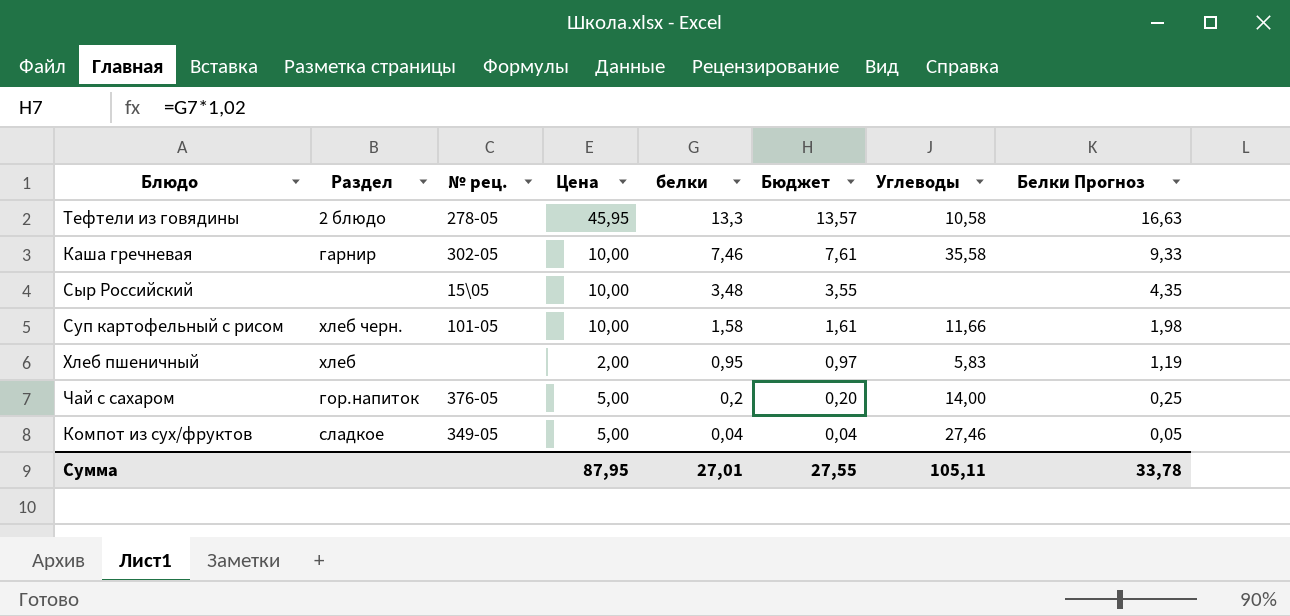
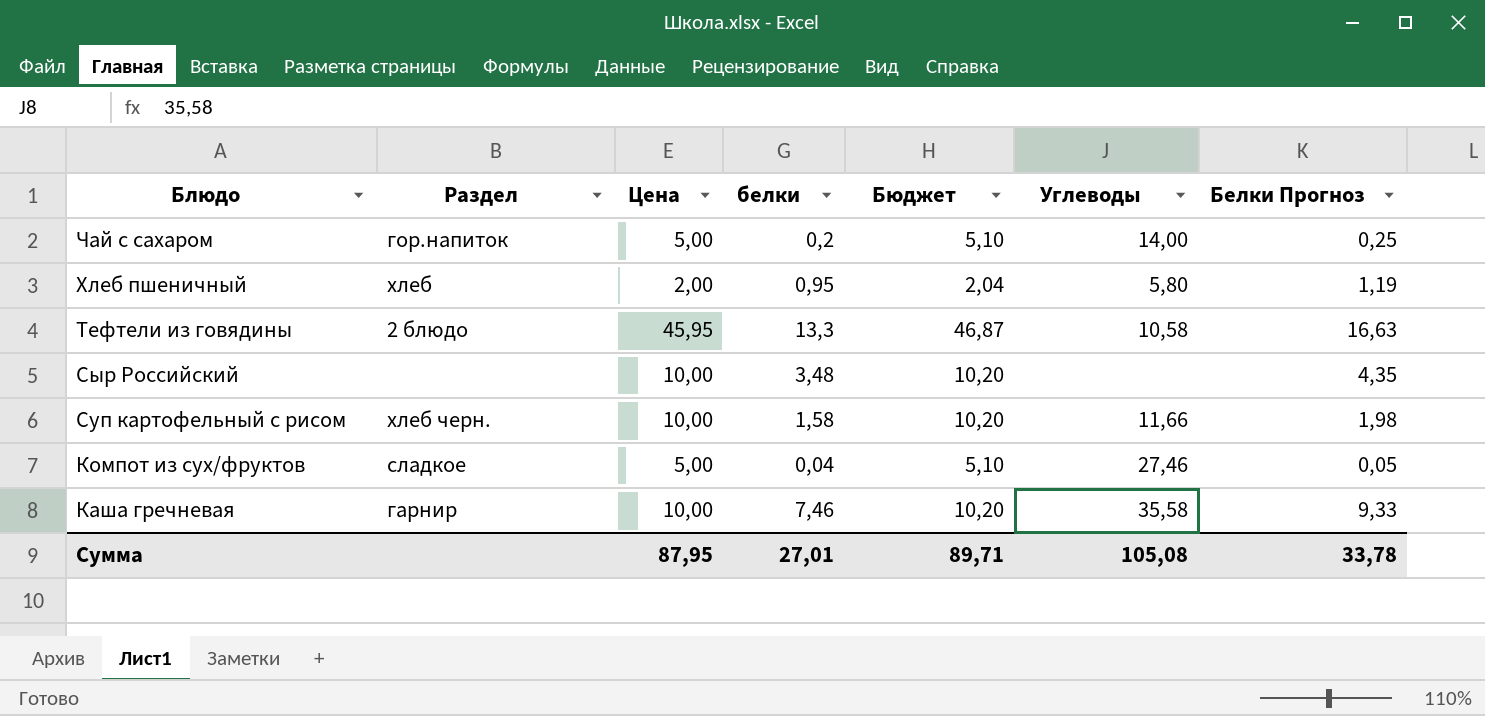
row order: белки descending -> Блюдо descending
column № рец. | position: 3 -> none
column Бюджет | formula: [белки] * 1,02 -> [Цена] * 1,02
Хлеб пшеничный | Углеводы: 5,83 -> 5,80
Сумма | Бюджет: 27,55 -> 89,71
Сумма | Углеводы: 105,11 -> 105,08

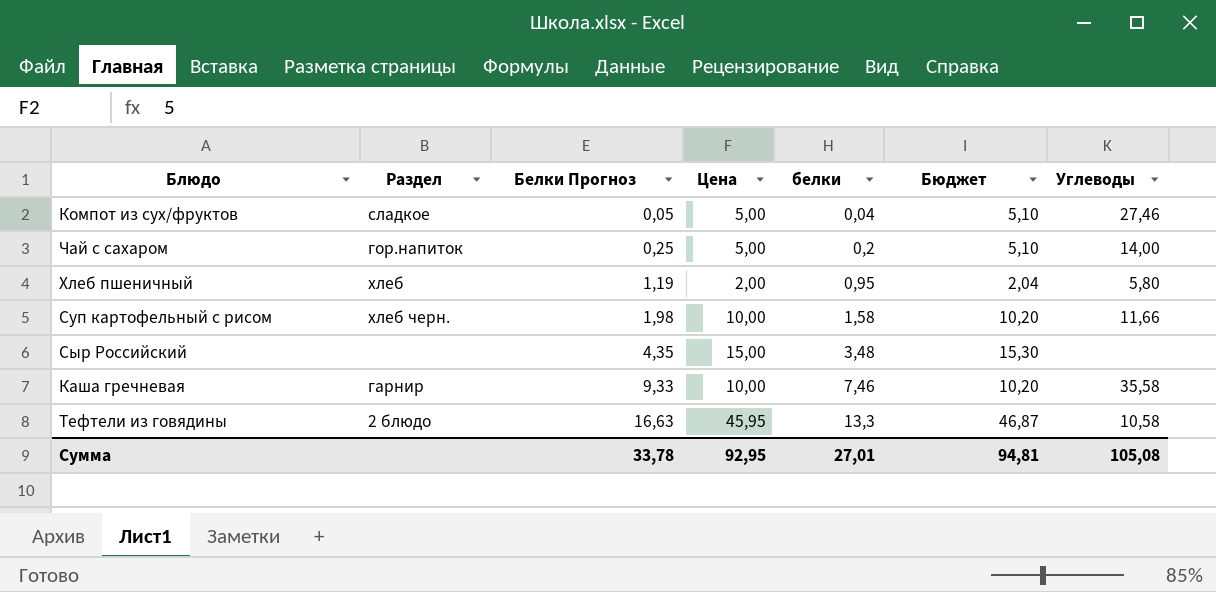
row order: Блюдо descending -> Белки Прогноз ascending
column Белки Прогноз | position: 7 -> 3
Сыр Российский | Цена: 10,00 -> 15,00
Сыр Российский | Бюджет: 10,20 -> 15,30
Сумма | Цена: 87,95 -> 92,95
Сумма | Бюджет: 89,71 -> 94,81

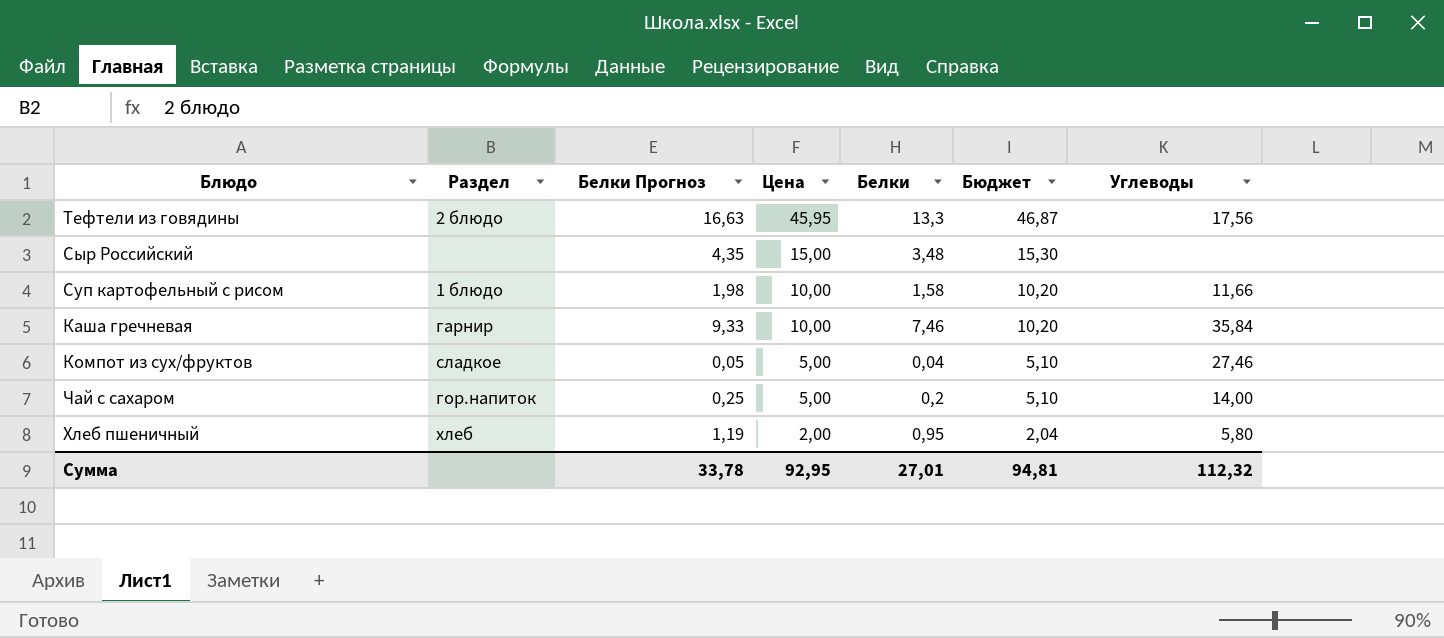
row order: Белки Прогноз ascending -> Цена descending
column name: белки -> Белки
Тефтели из говядины | Углеводы: 10,58 -> 17,56
Суп картофельный с рисом | Раздел: хлеб черн. -> 1 блюдо
Каша гречневая | Углеводы: 35,58 -> 35,84
Сумма | Углеводы: 105,08 -> 112,32

